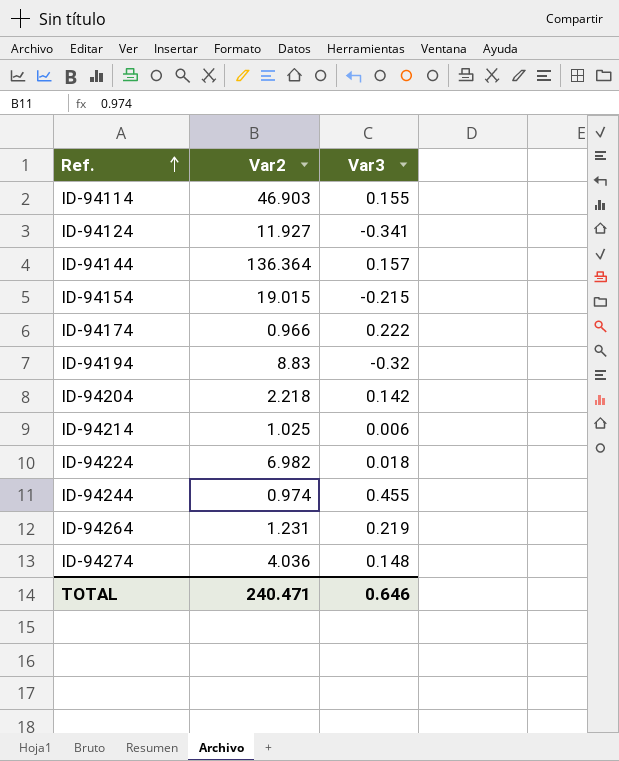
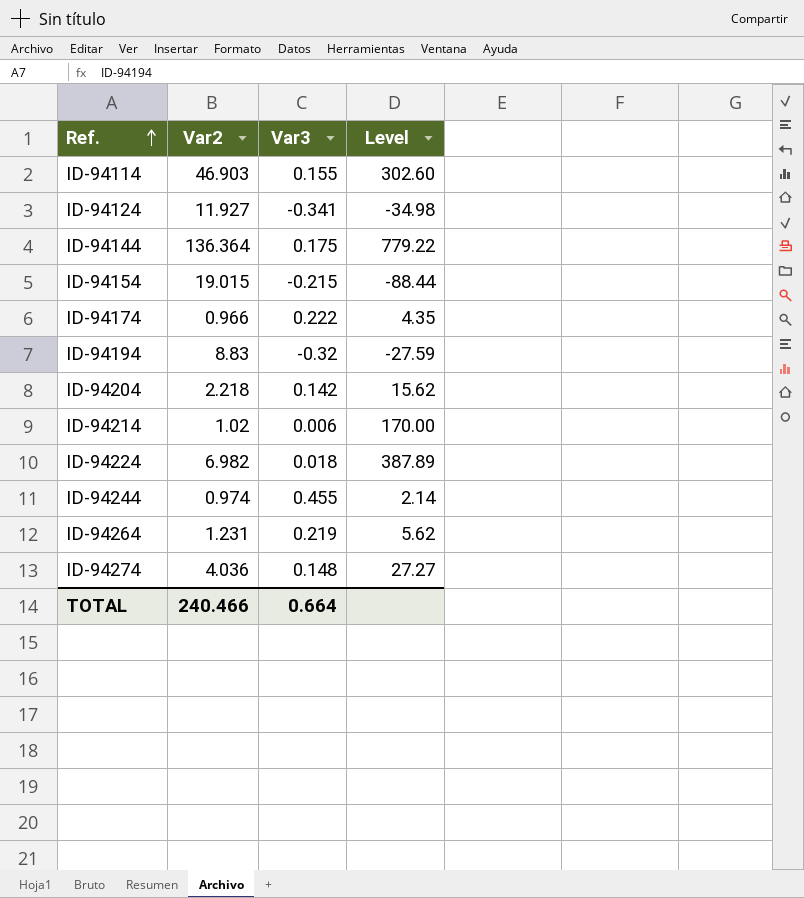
column Level | formula: none -> [Var2] / [Var3]
ID-94144 | Var3: 0.157 -> 0.175
ID-94214 | Var2: 1.025 -> 1.02
TOTAL | Var2: 240.471 -> 240.466
TOTAL | Var3: 0.646 -> 0.664

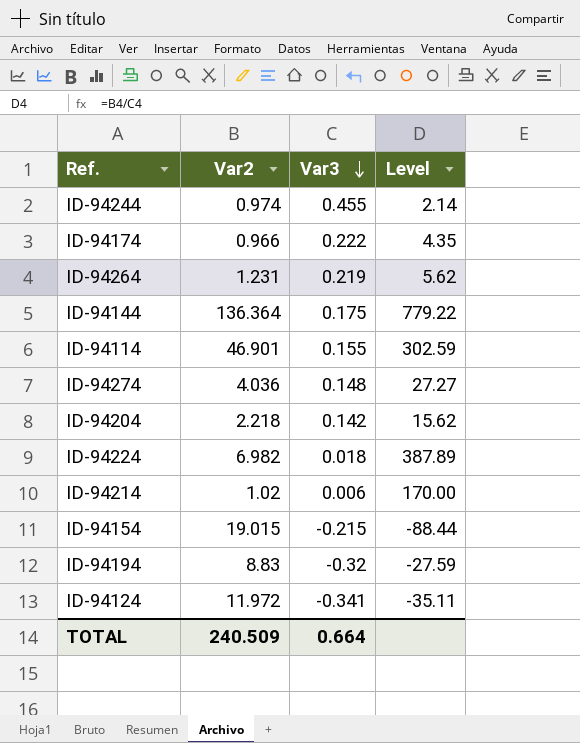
row order: Ref. ascending -> Var3 descending
ID-94114 | Var2: 46.903 -> 46.901
ID-94114 | Level: 302.60 -> 302.59
ID-94124 | Var2: 11.927 -> 11.972
ID-94124 | Level: -34.98 -> -35.11
TOTAL | Var2: 240.466 -> 240.509

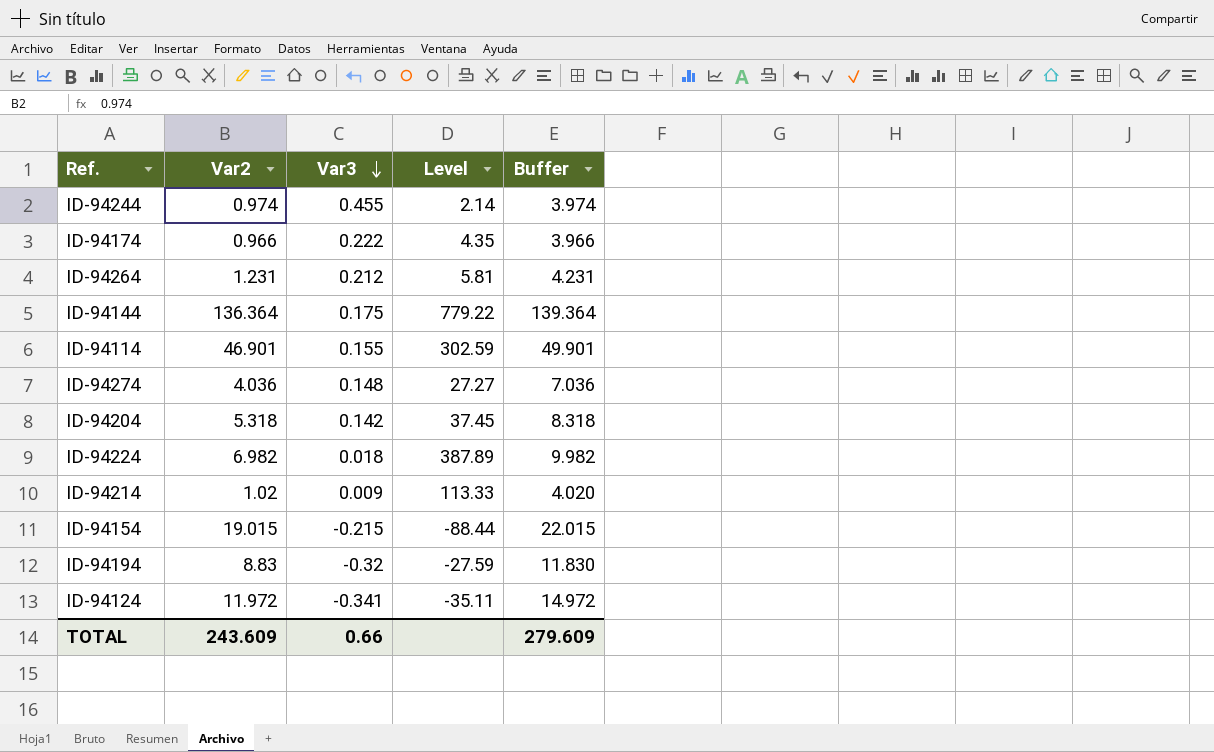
column Buffer | formula: none -> [Var2] + 3
ID-94264 | Var3: 0.219 -> 0.212
ID-94264 | Level: 5.62 -> 5.81
ID-94204 | Var2: 2.218 -> 5.318
ID-94204 | Level: 15.62 -> 37.45
ID-94214 | Var3: 0.006 -> 0.009
ID-94214 | Level: 170.00 -> 113.33
TOTAL | Var2: 240.509 -> 243.609
TOTAL | Var3: 0.664 -> 0.66

